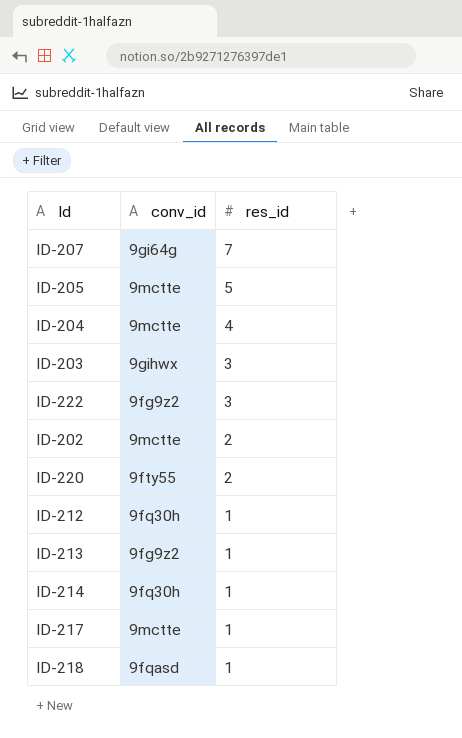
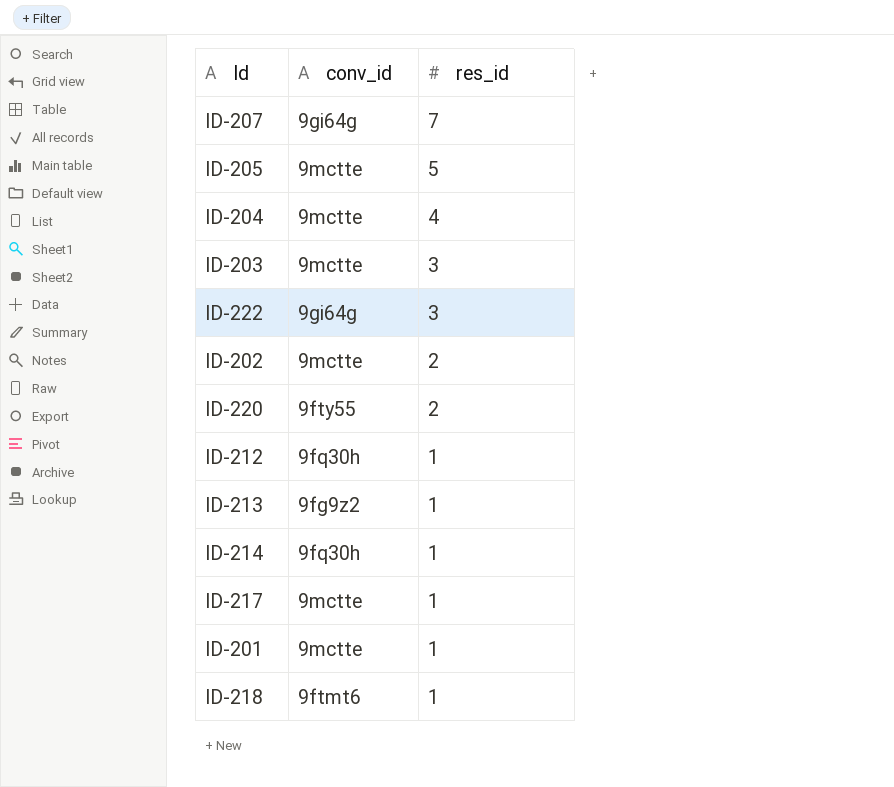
ID-203 | conv_id: 9gihwx -> 9mctte
ID-222 | conv_id: 9fg9z2 -> 9gi64g
row ID-201: none -> 9mctte | 1
ID-218 | conv_id: 9fqasd -> 9ftmt6

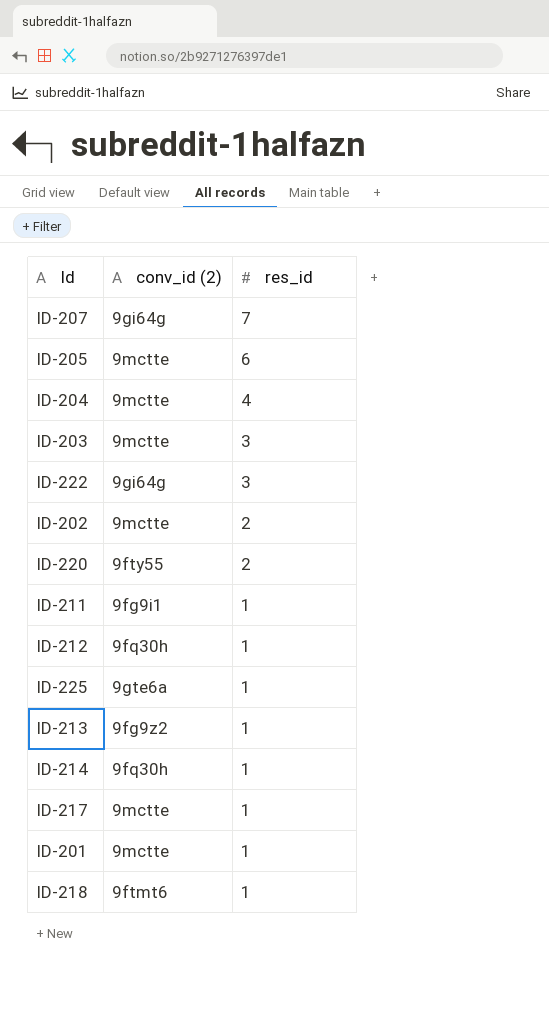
column name: conv_id -> conv_id (2)
ID-205 | res_id: 5 -> 6
row ID-211: none -> 9fg9i1 | 1
row ID-225: none -> 9gte6a | 1

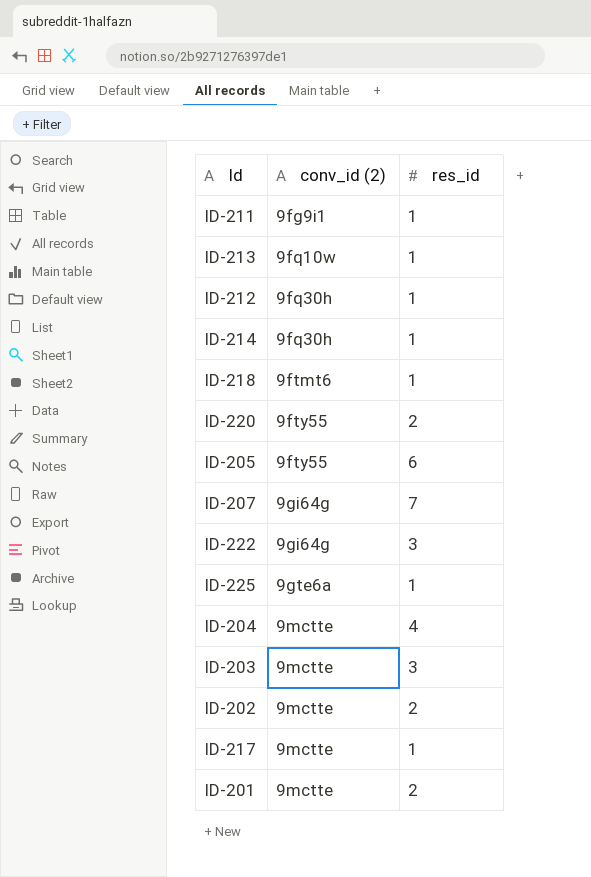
row order: res_id descending -> conv_id (2) ascending
ID-213 | conv_id (2): 9fg9z2 -> 9fq10w
ID-205 | conv_id (2): 9mctte -> 9fty55
ID-201 | res_id: 1 -> 2

